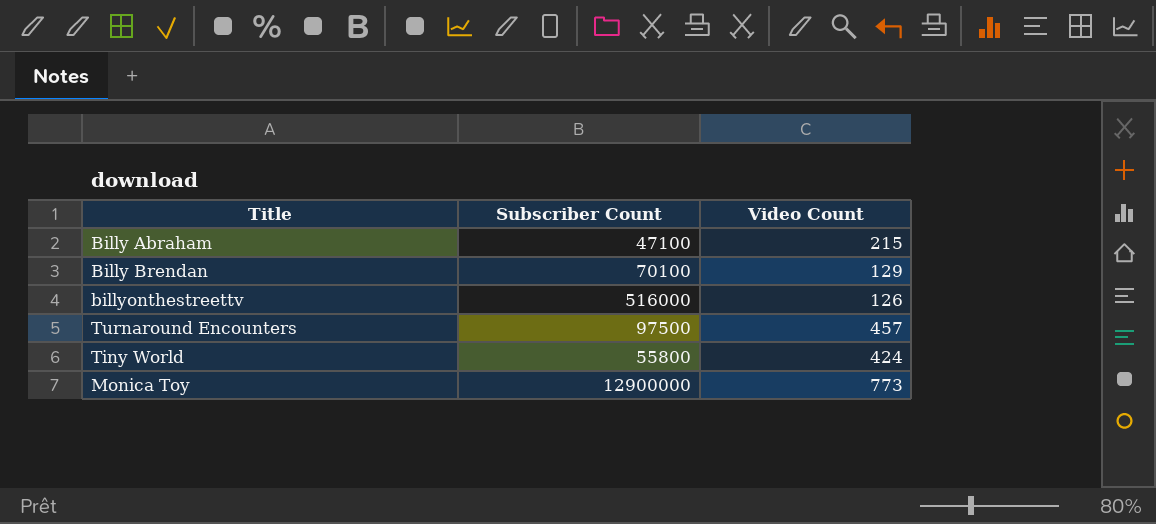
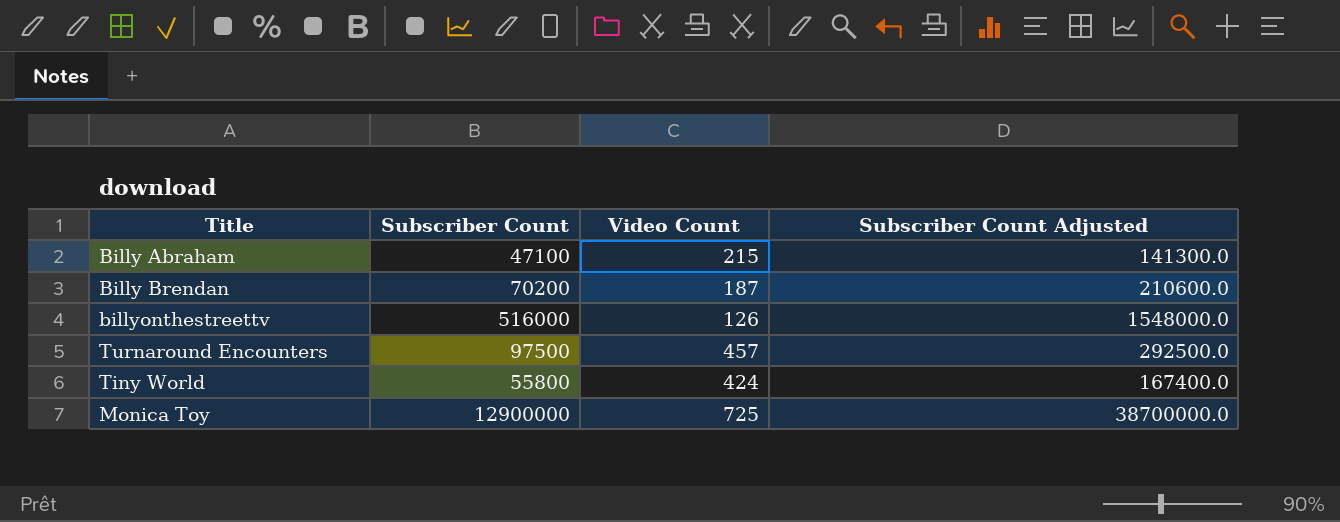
column Subscriber Count Adjusted | formula: none -> [Subscriber Count] * 3
Billy Brendan | Subscriber Count: 70100 -> 70200
Billy Brendan | Video Count: 129 -> 187
Monica Toy | Video Count: 773 -> 725

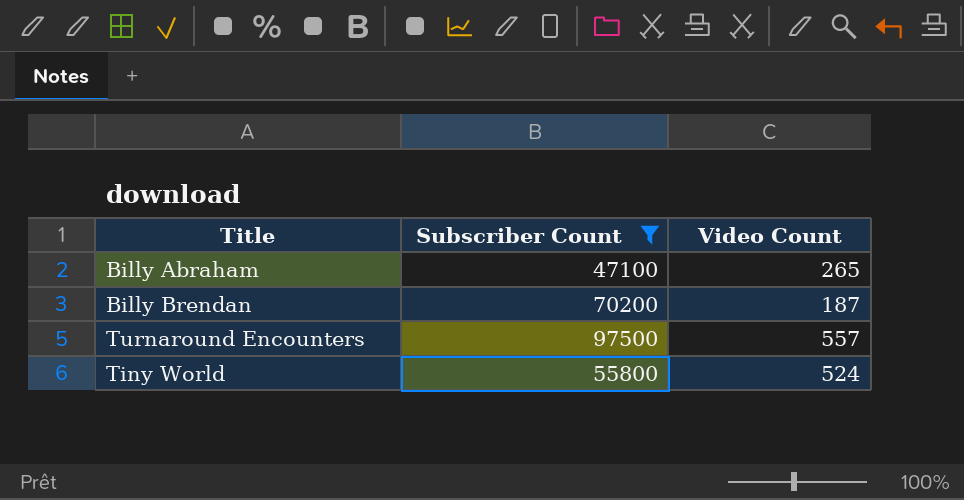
filter: none -> Subscriber Count <= 97500
column Subscriber Count Adjusted | formula: [Subscriber Count] * 3 -> none
Billy Abraham | Video Count: 215 -> 265
Turnaround Encounters | Video Count: 457 -> 557
Tiny World | Video Count: 424 -> 524

